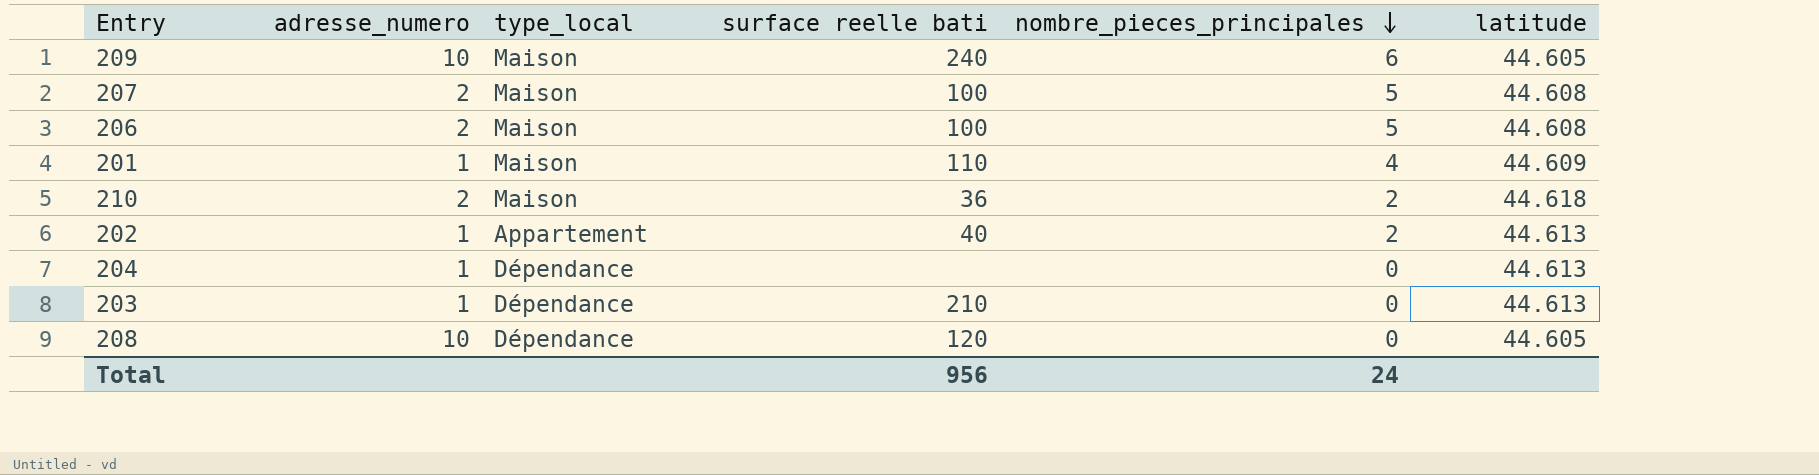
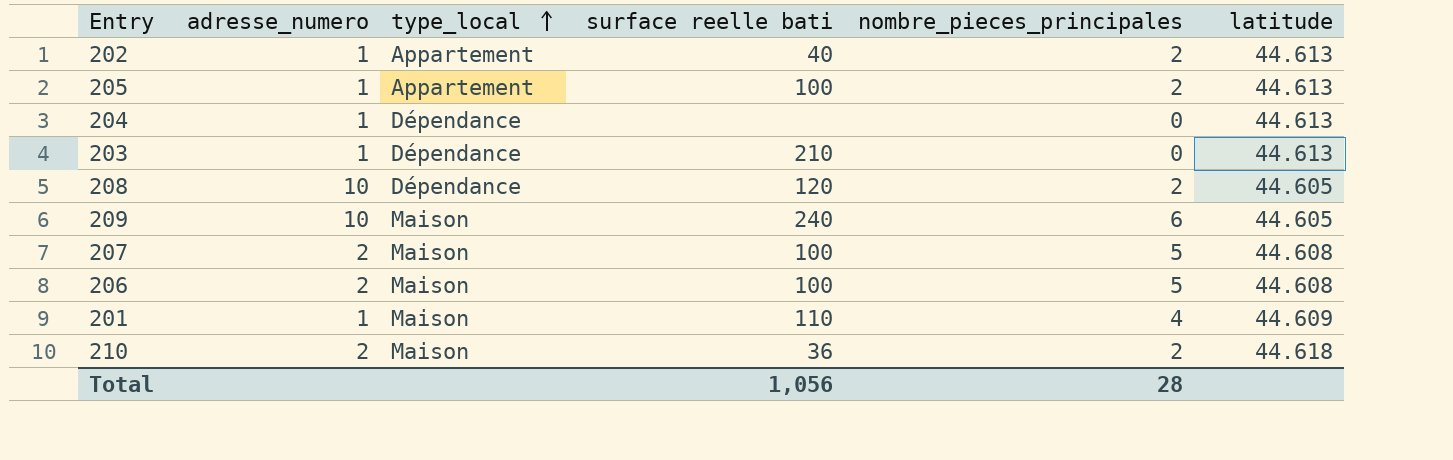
row order: nombre_pieces_principales descending -> type_local ascending
row 205: none -> 1 | Appartement | 100 | 2 | 44.613
208 | nombre_pieces_principales: 0 -> 2
Total | surface reelle bati: 956 -> 1,056
Total | nombre_pieces_principales: 24 -> 28

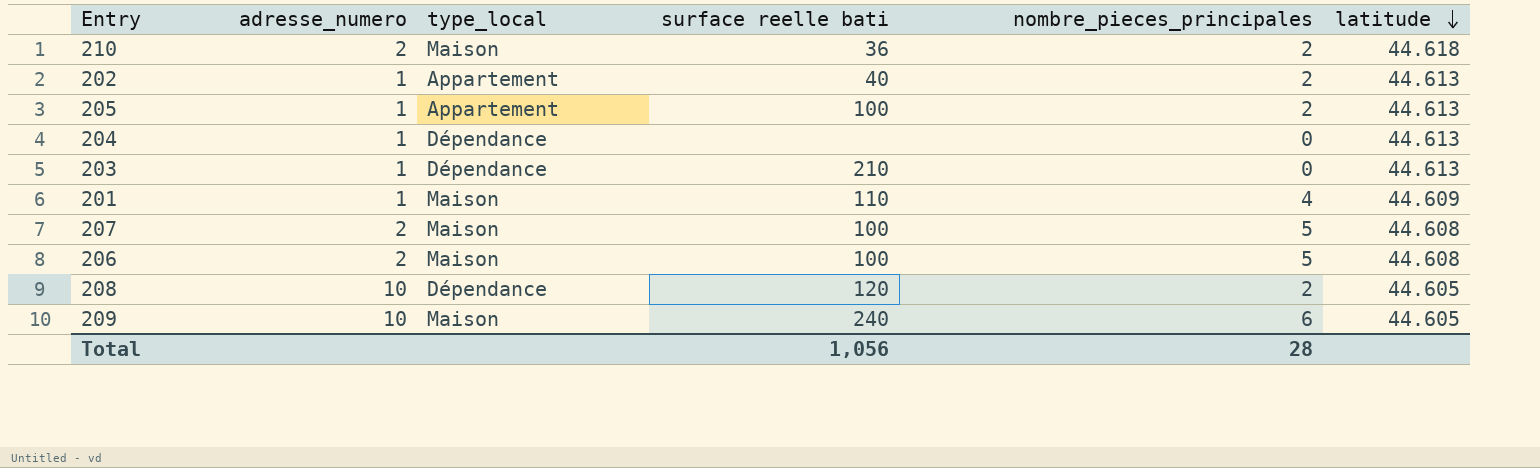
row order: type_local ascending -> latitude descending

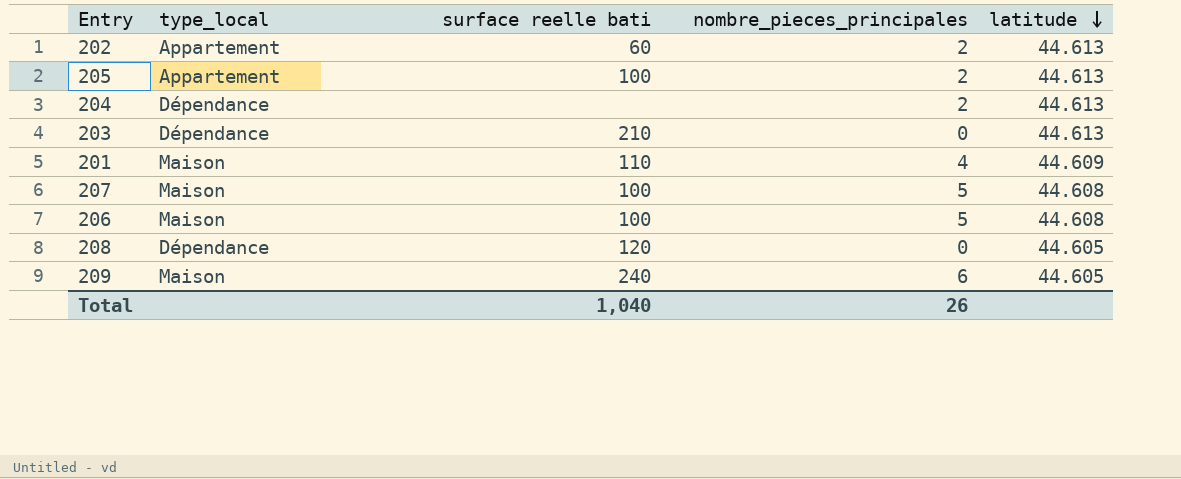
column adresse_numero | position: 2 -> none
row 210: 2 | Maison | 36 | 2 | 44.618 -> none
202 | surface reelle bati: 40 -> 60
204 | nombre_pieces_principales: 0 -> 2
208 | nombre_pieces_principales: 2 -> 0
Total | surface reelle bati: 1,056 -> 1,040
Total | nombre_pieces_principales: 28 -> 26

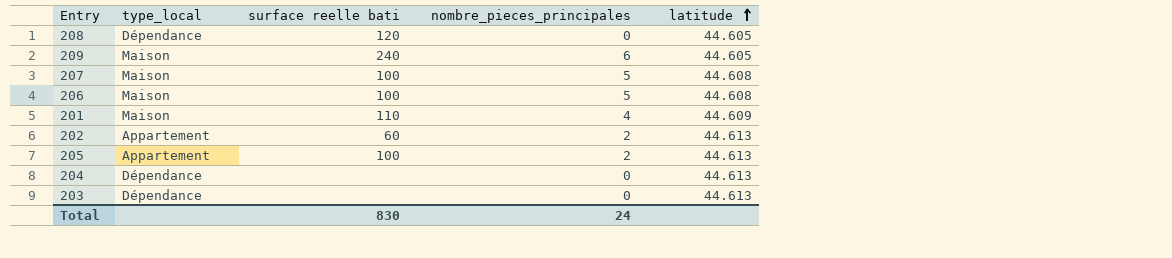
row order: latitude descending -> latitude ascending
204 | nombre_pieces_principales: 2 -> 0
203 | surface reelle bati: 210 -> none
Total | surface reelle bati: 1,040 -> 830
Total | nombre_pieces_principales: 26 -> 24

